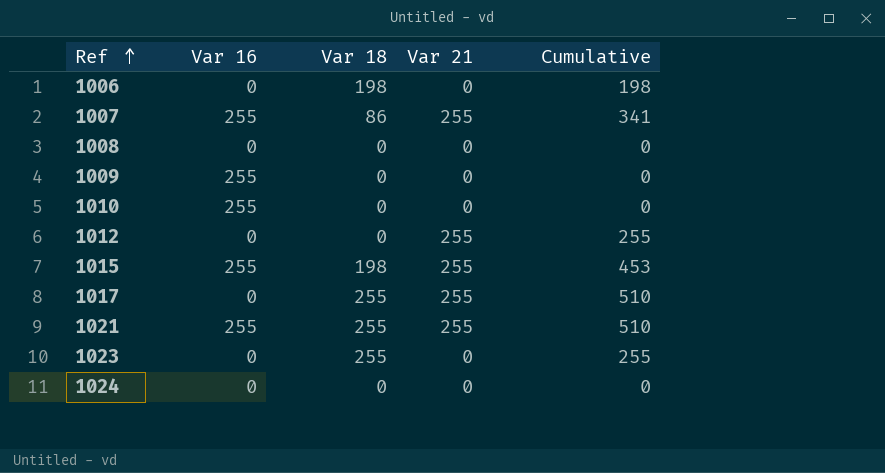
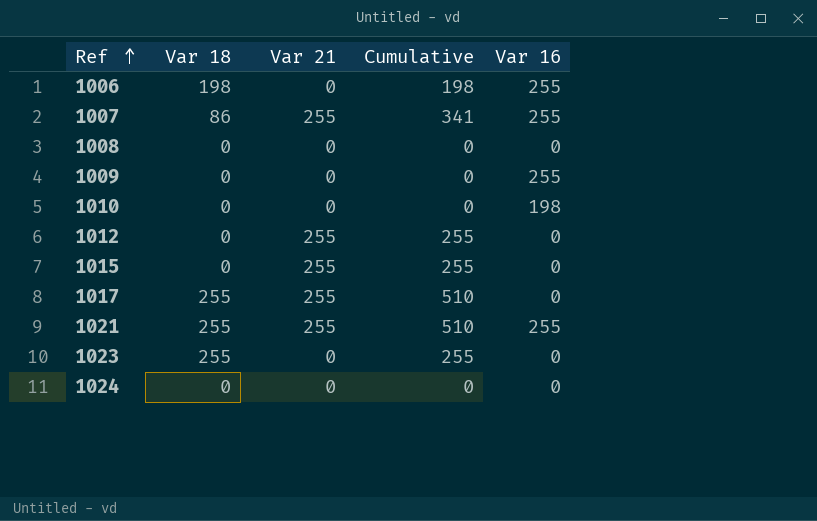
column Var 16 | position: 2 -> 5
1006 | Var 16: 0 -> 255
1010 | Var 16: 255 -> 198
1015 | Var 18: 198 -> 0
1015 | Cumulative: 453 -> 255
1015 | Var 16: 255 -> 0

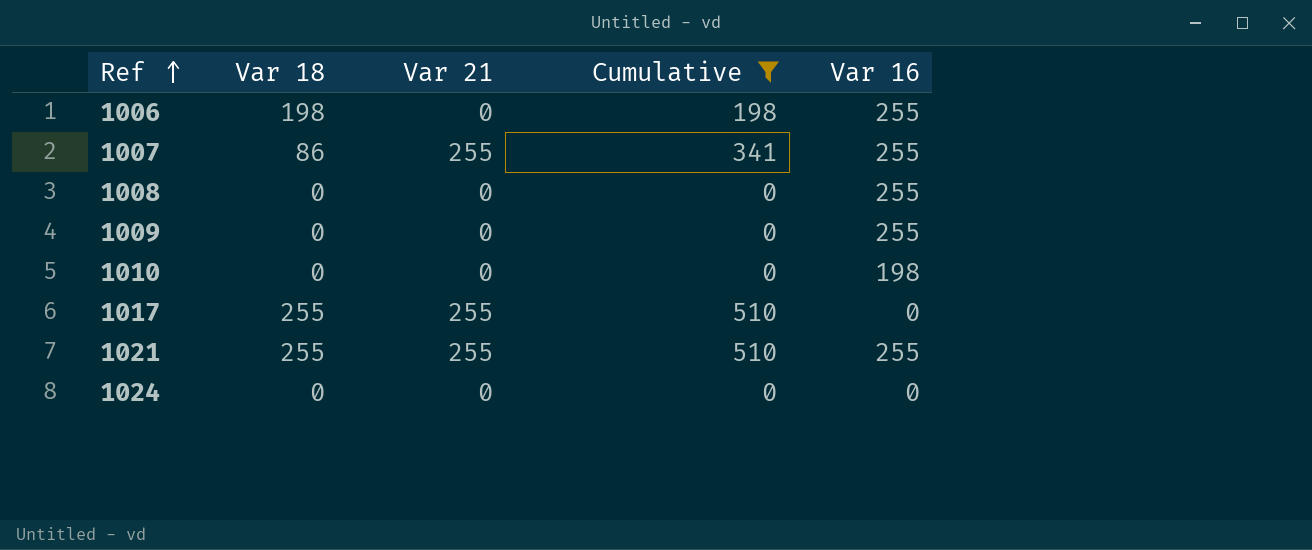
filter: none -> Cumulative != 255
1008 | Var 16: 0 -> 255

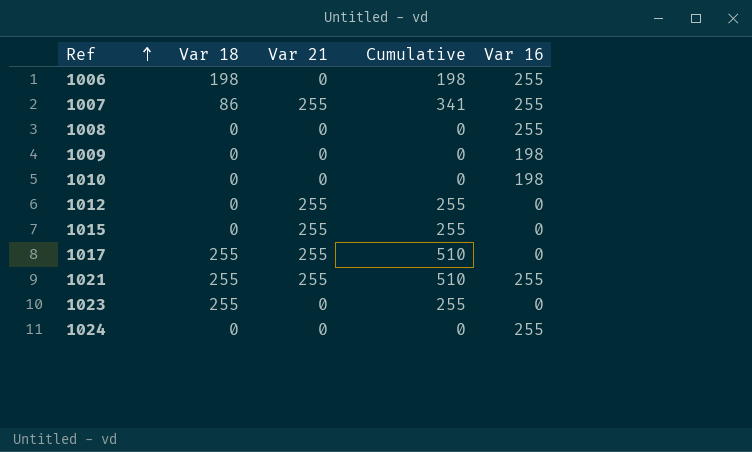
filter: Cumulative != 255 -> none
1009 | Var 16: 255 -> 198
1024 | Var 16: 0 -> 255

